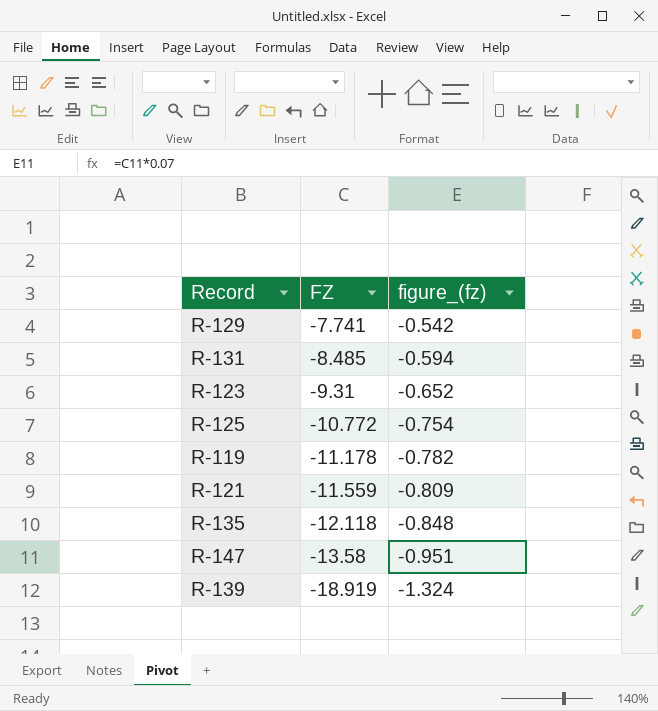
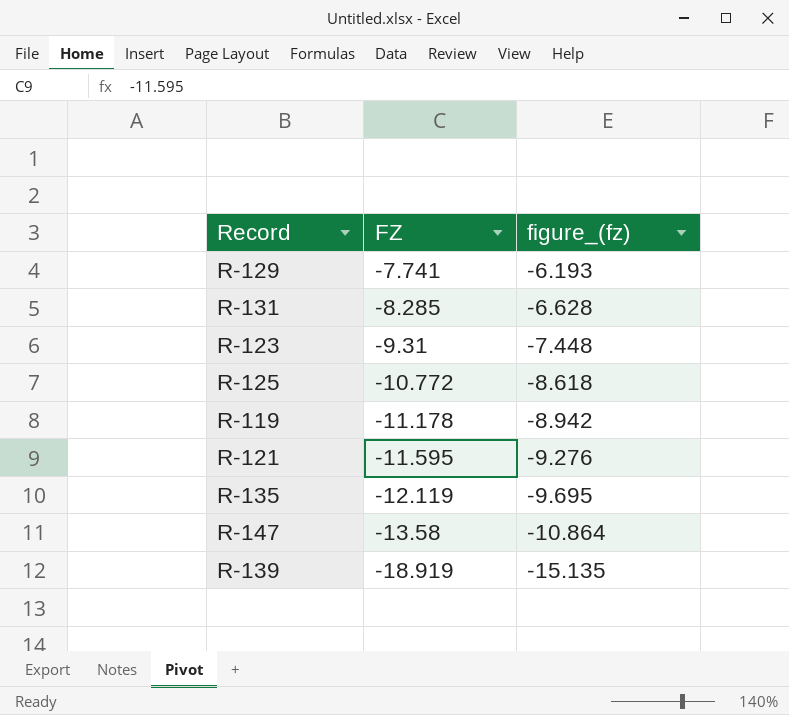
column figure_(fz) | formula: [FZ] * 0.07 -> [FZ] * 0.8
R-131 | FZ: -8.485 -> -8.285
R-121 | FZ: -11.559 -> -11.595
R-135 | FZ: -12.118 -> -12.119

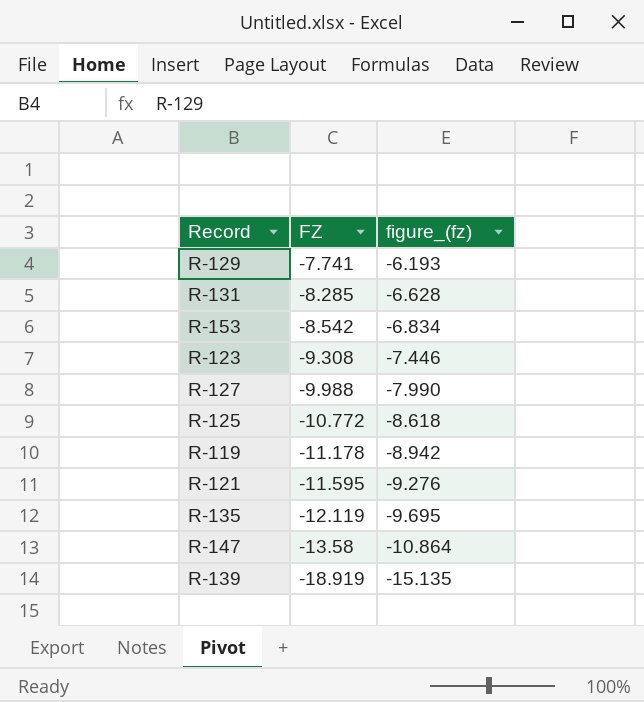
row R-153: none -> -8.542 | -6.834
R-123 | FZ: -9.31 -> -9.308
R-123 | figure_(fz): -7.448 -> -7.446
row R-127: none -> -9.988 | -7.990

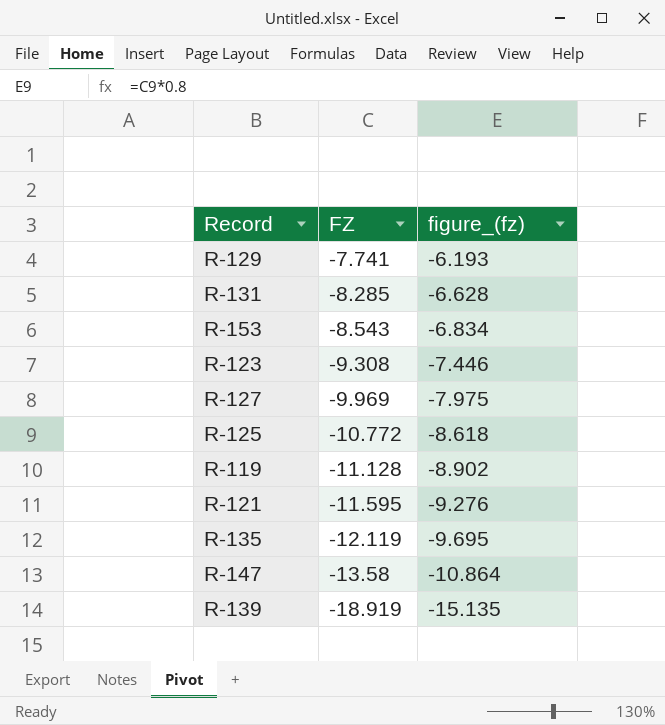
R-153 | FZ: -8.542 -> -8.543
R-127 | FZ: -9.988 -> -9.969
R-127 | figure_(fz): -7.990 -> -7.975
R-119 | FZ: -11.178 -> -11.128
R-119 | figure_(fz): -8.942 -> -8.902

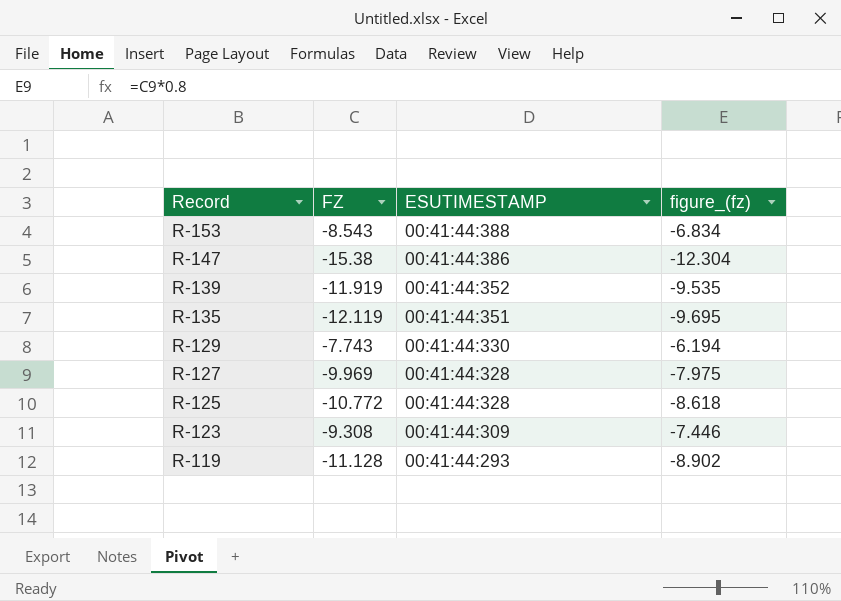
row order: FZ descending -> Record descending
column ESUTIMESTAMP | position: none -> 3
row R-131: -8.285 | -6.628 -> none
row R-121: -11.595 | -9.276 -> none
R-147 | FZ: -13.58 -> -15.38
R-147 | figure_(fz): -10.864 -> -12.304
R-139 | FZ: -18.919 -> -11.919
R-139 | figure_(fz): -15.135 -> -9.535
R-129 | FZ: -7.741 -> -7.743
R-129 | figure_(fz): -6.193 -> -6.194

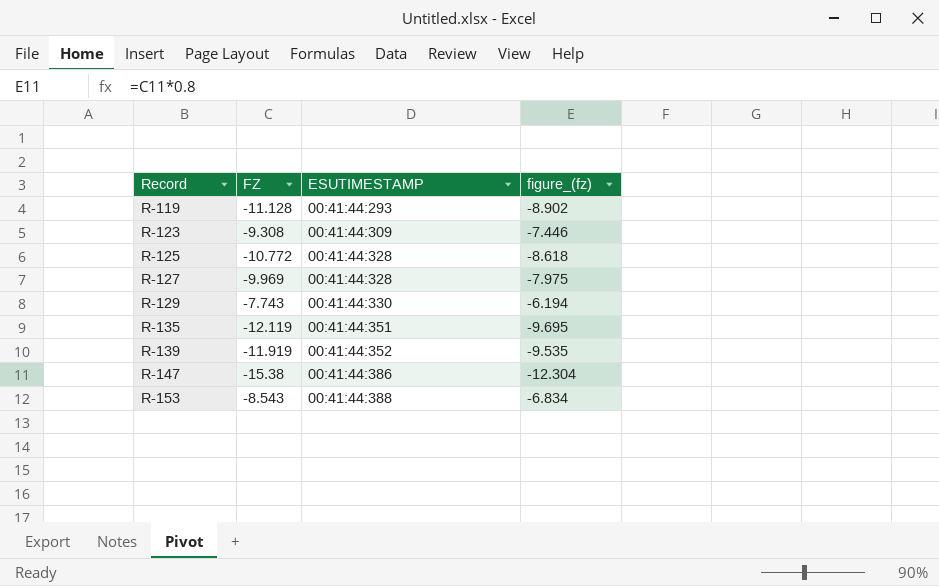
row order: Record descending -> Record ascending

